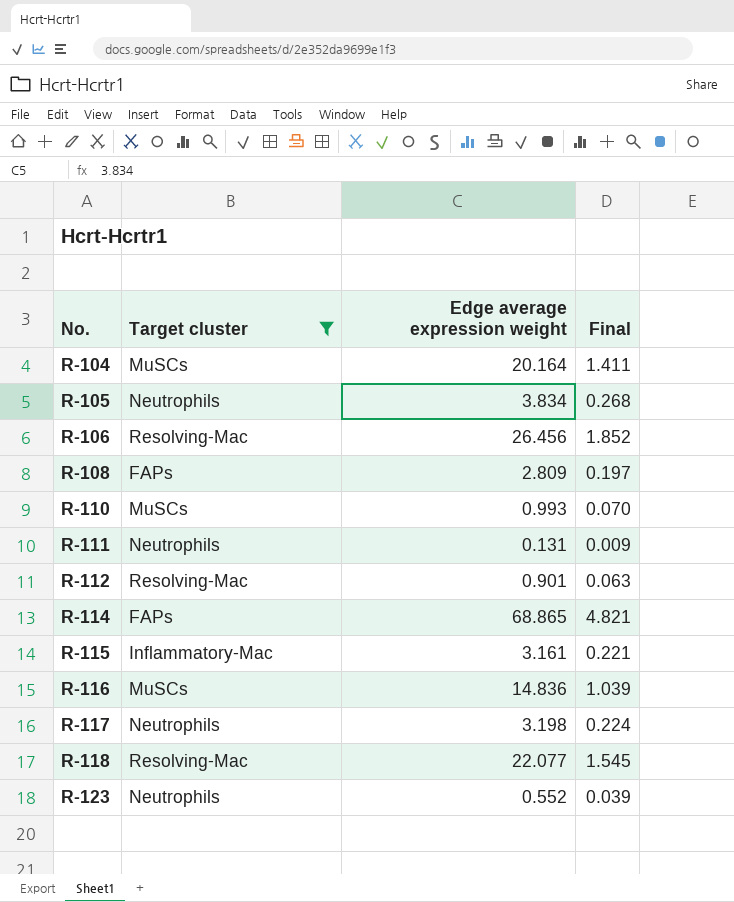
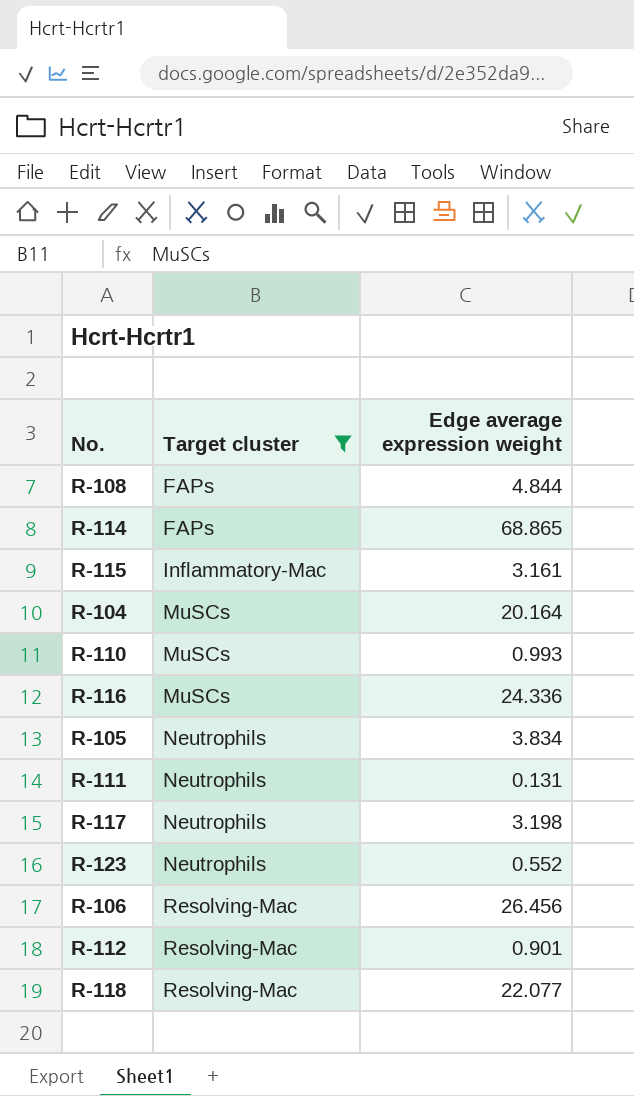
row order: No. ascending -> Target cluster ascending
column Final | formula: [Edge average expression weight] * 0.07 -> none
R-108 | Edge average expression weight: 2.809 -> 4.844
R-116 | Edge average expression weight: 14.836 -> 24.336

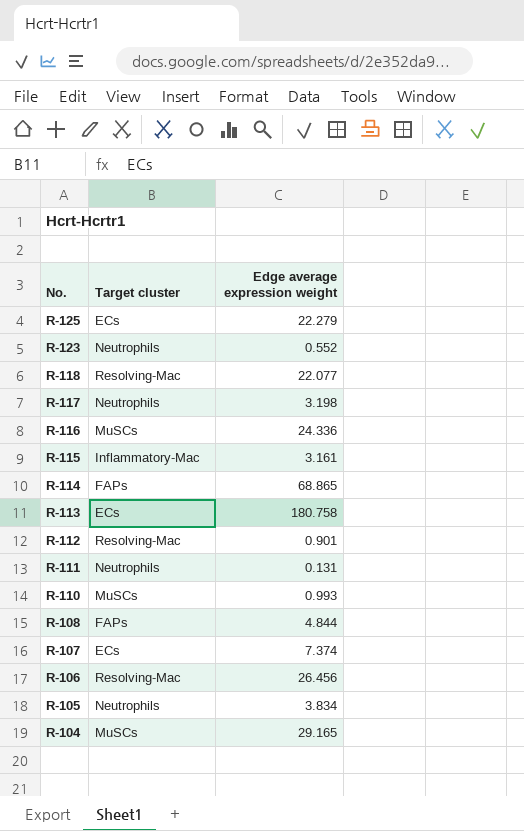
filter: Target cluster != ECs -> none
row order: Target cluster ascending -> No. descending
R-104 | Edge average expression weight: 20.164 -> 29.165

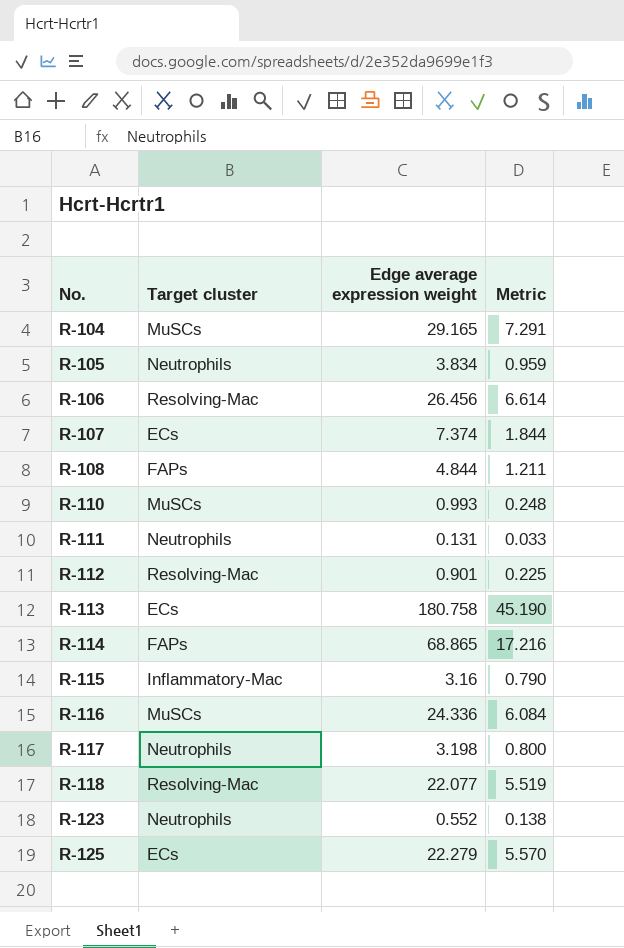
row order: No. descending -> No. ascending
column Metric | formula: none -> [Edge average expression weight] * 0.25
R-115 | Edge average expression weight: 3.161 -> 3.16

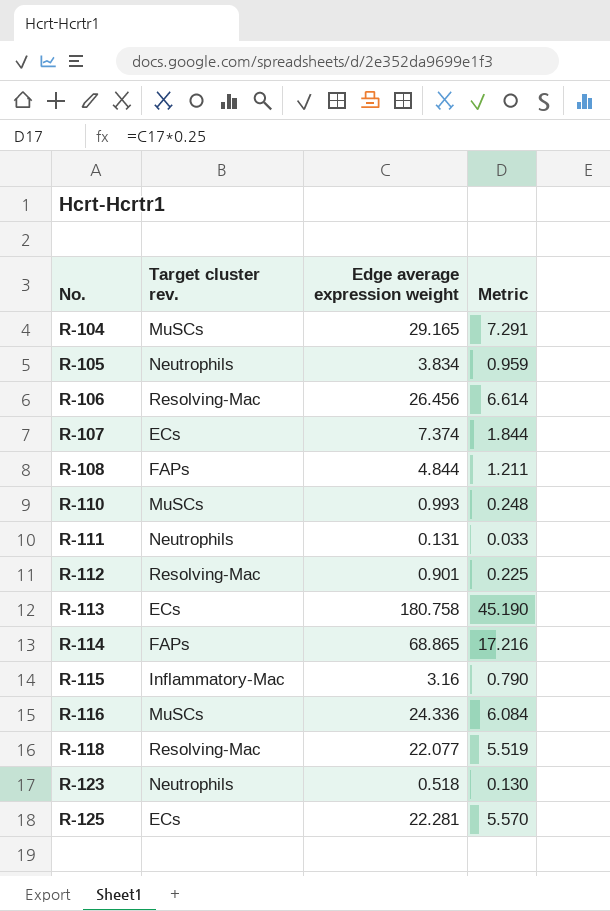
column name: Target cluster -> Target cluster rev.
row R-117: Neutrophils | 3.198 | 0.800 -> none
R-123 | Edge average expression weight: 0.552 -> 0.518
R-123 | Metric: 0.138 -> 0.130
R-125 | Edge average expression weight: 22.279 -> 22.281

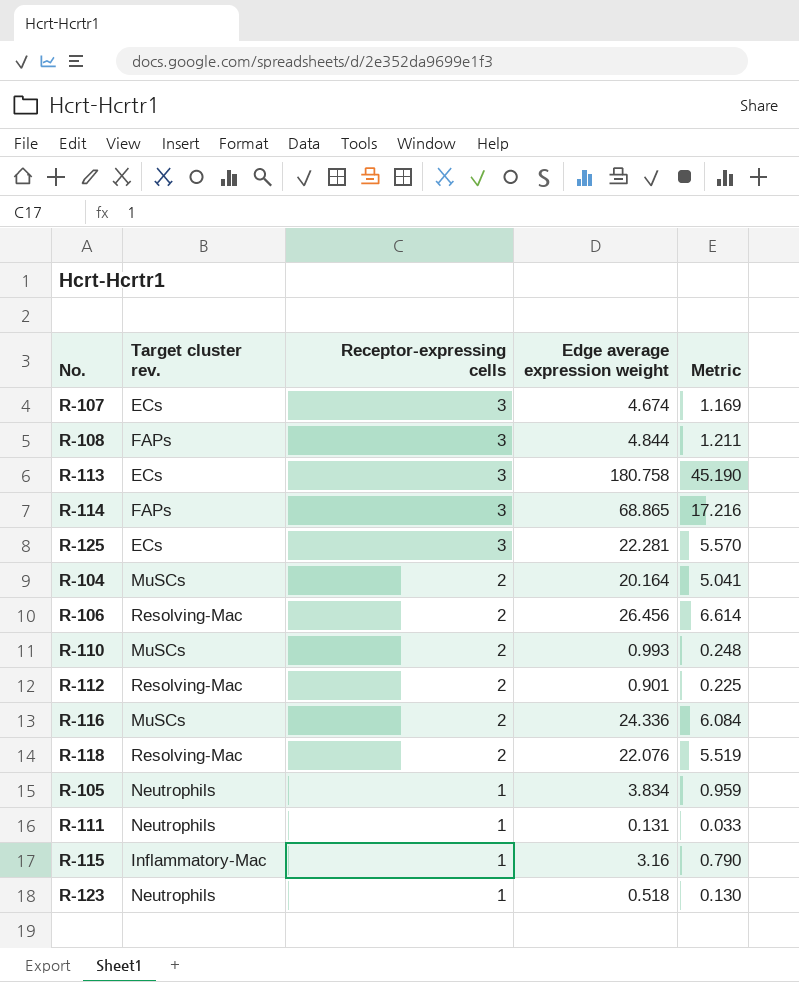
row order: No. ascending -> Receptor-expressing cells descending
column Receptor-expressing cells | position: none -> 3
R-107 | Edge average expression weight: 7.374 -> 4.674
R-107 | Metric: 1.844 -> 1.169
R-104 | Edge average expression weight: 29.165 -> 20.164
R-104 | Metric: 7.291 -> 5.041
R-118 | Edge average expression weight: 22.077 -> 22.076

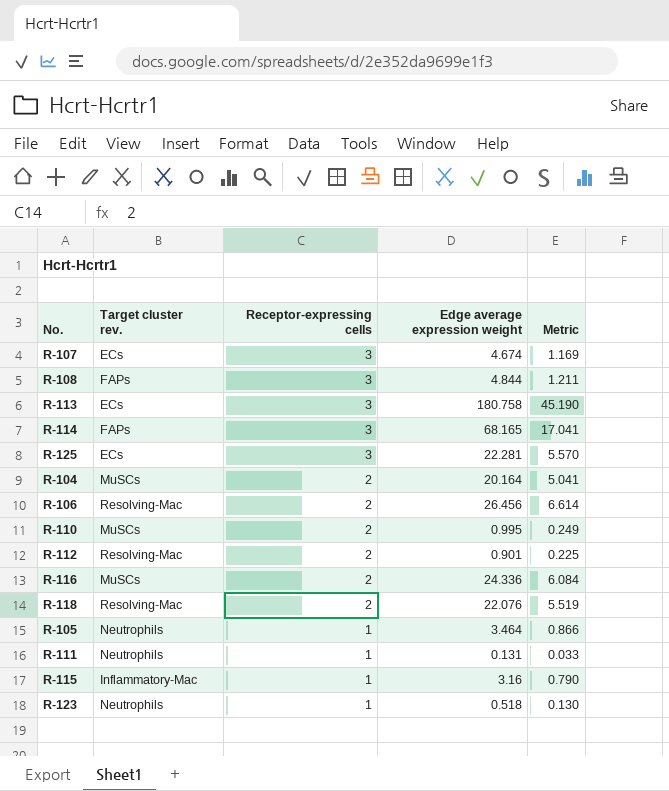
R-114 | Edge average expression weight: 68.865 -> 68.165
R-114 | Metric: 17.216 -> 17.041
R-110 | Edge average expression weight: 0.993 -> 0.995
R-110 | Metric: 0.248 -> 0.249
R-105 | Edge average expression weight: 3.834 -> 3.464
R-105 | Metric: 0.959 -> 0.866

